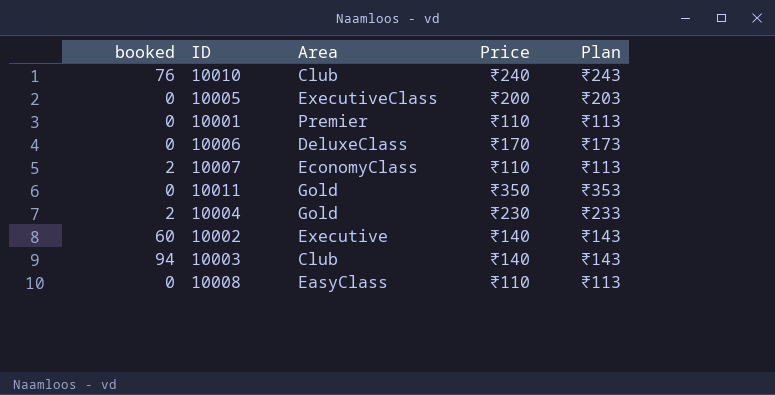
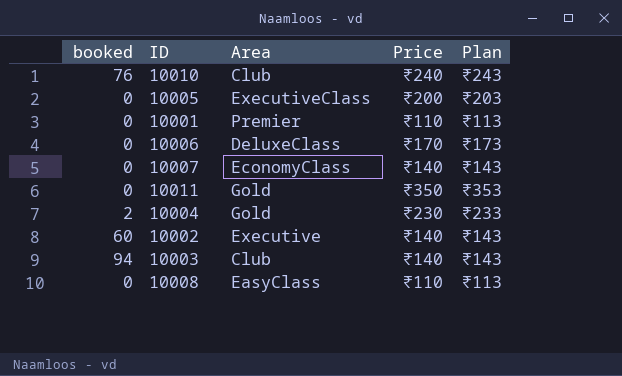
10007 | booked: 2 -> 0
10007 | Price: ₹110 -> ₹140
10007 | Plan: ₹113 -> ₹143

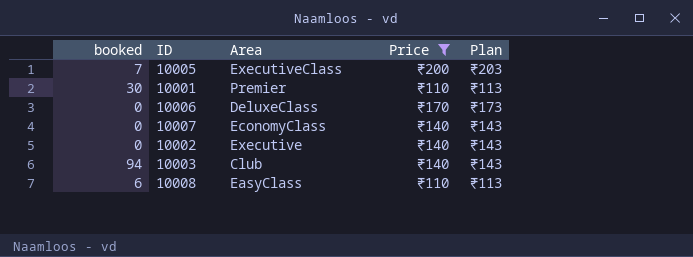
filter: none -> Price <= ₹200
10005 | booked: 0 -> 7
10001 | booked: 0 -> 30
10002 | booked: 60 -> 0
10008 | booked: 0 -> 6

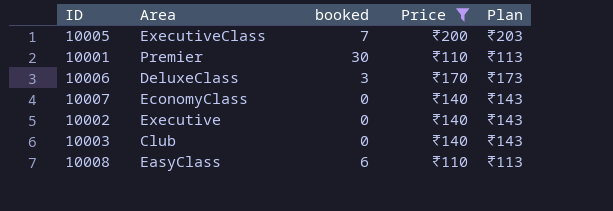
column booked | position: 1 -> 3
10006 | booked: 0 -> 3
10003 | booked: 94 -> 0

